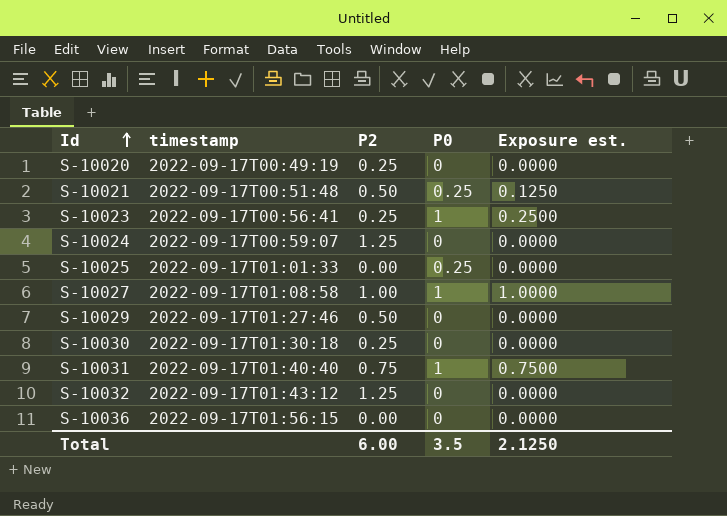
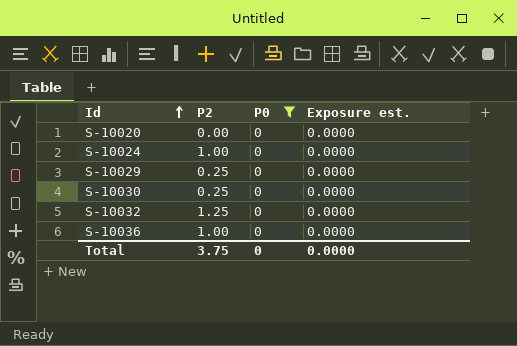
filter: none -> P0 = 0
column timestamp | position: 2 -> none
S-10020 | P2: 0.25 -> 0.00
S-10024 | P2: 1.25 -> 1.00
S-10029 | P2: 0.50 -> 0.25
S-10036 | P2: 0.00 -> 1.00
Total | P2: 6.00 -> 3.75
Total | P0: 3.5 -> 0
Total | Exposure est.: 2.1250 -> 0.0000

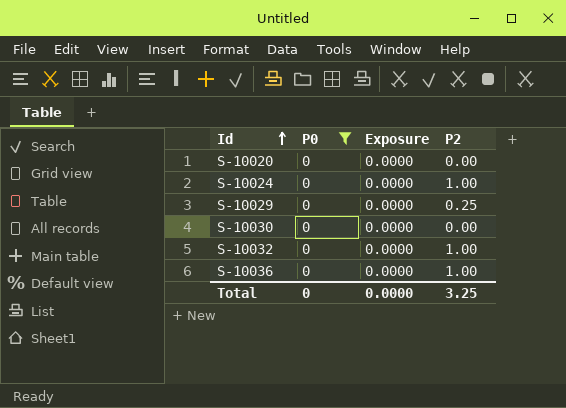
column name: Exposure est. -> Exposure
column P2 | position: 2 -> 4
S-10030 | P2: 0.25 -> 0.00
S-10032 | P2: 1.25 -> 1.00
Total | P2: 3.75 -> 3.25

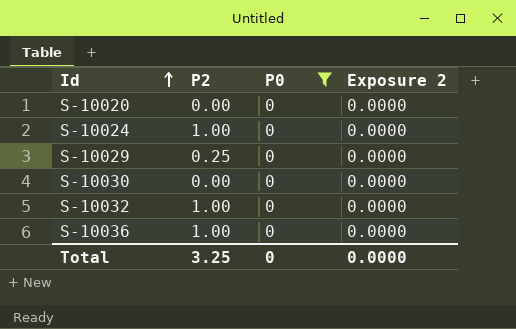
column P2 | position: 4 -> 2
column name: Exposure -> Exposure 2

